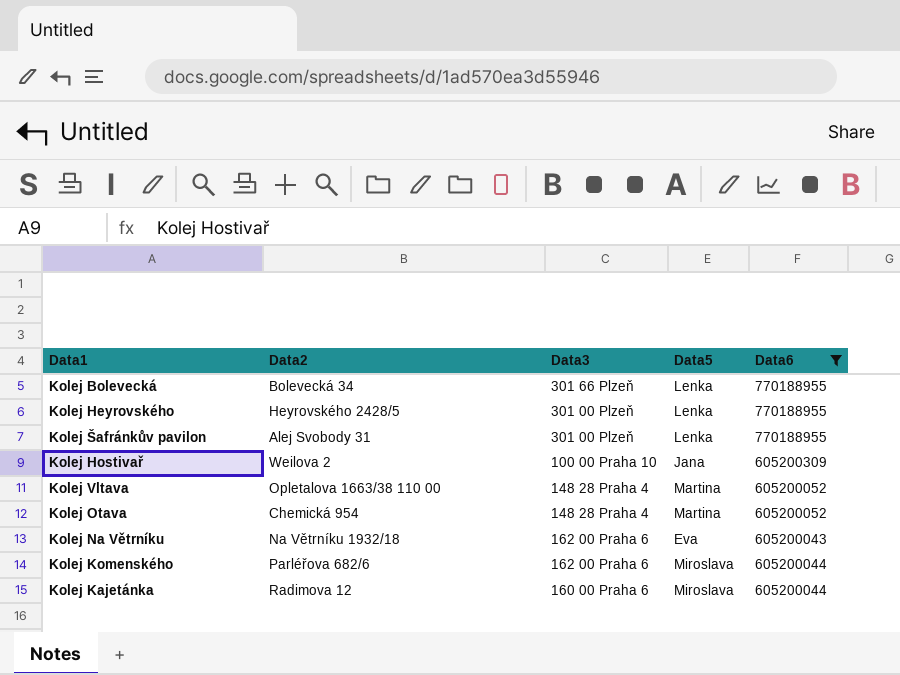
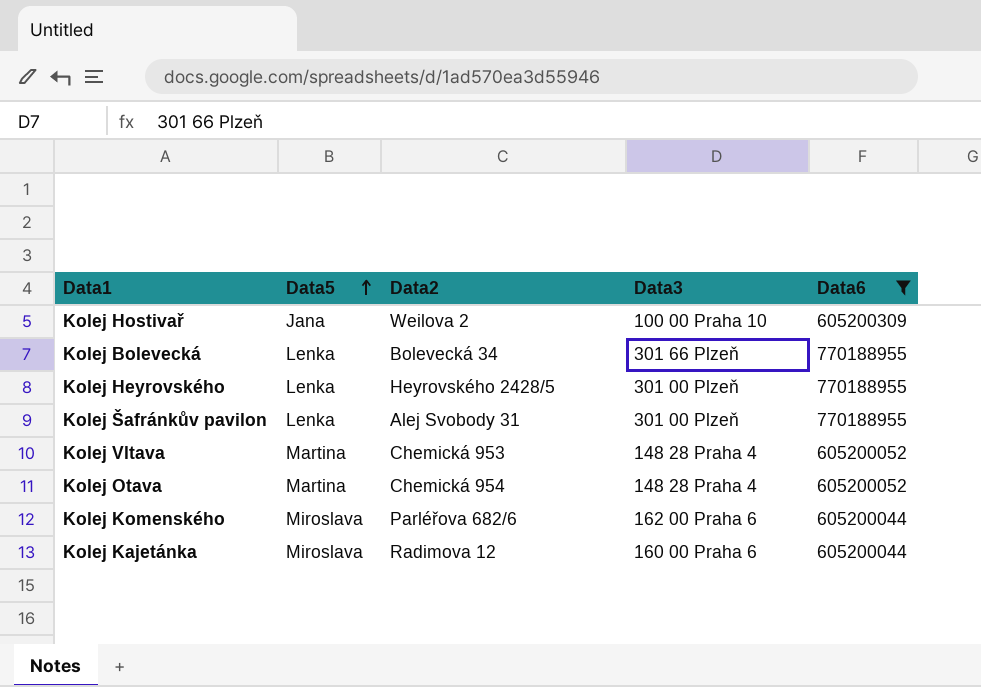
row order: none -> Data5 ascending
column Data5 | position: 4 -> 2
row Kolej Na Větrníku: Na Větrníku 1932/18 | 162 00 Praha 6 | Eva | 605200043 -> none
Kolej Vltava | Data2: Opletalova 1663/38 110 00 -> Chemická 953

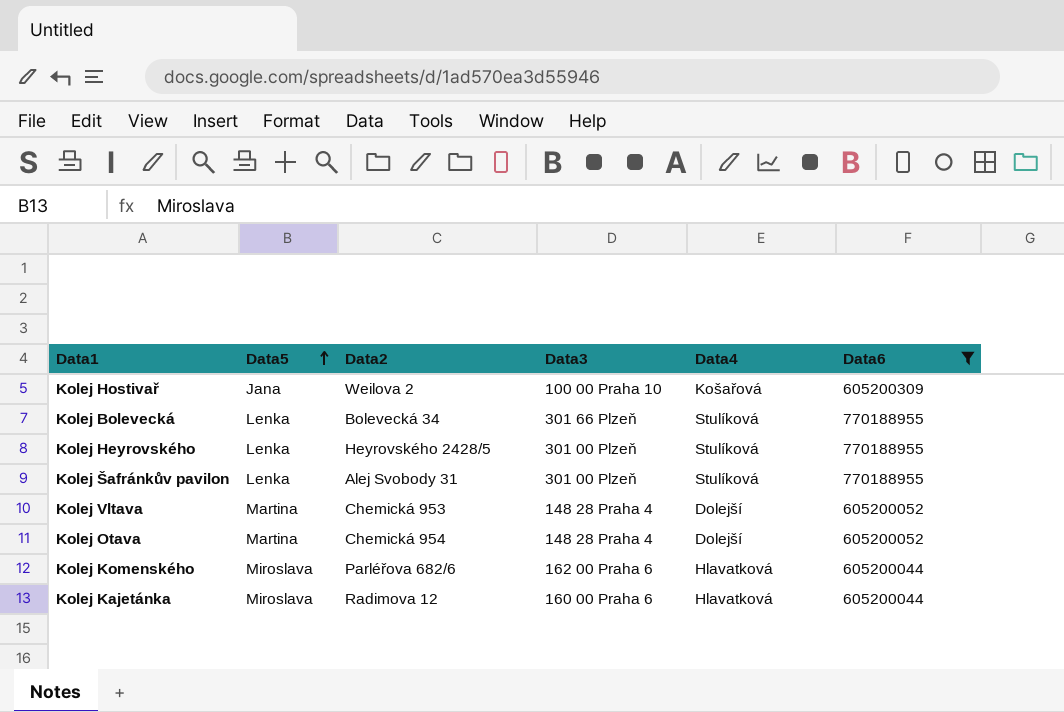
column Data4 | position: none -> 5

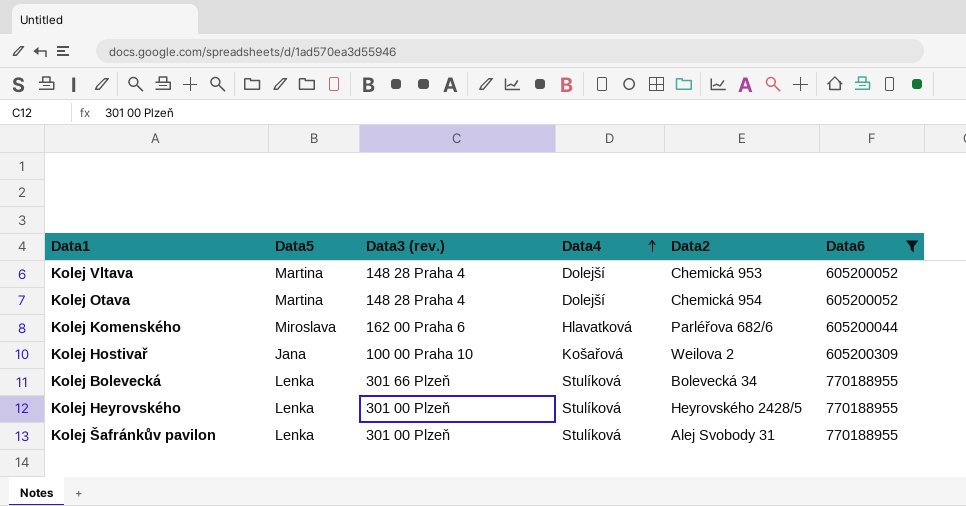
row order: Data5 ascending -> Data4 ascending
column name: Data3 -> Data3 (rev.)
column Data2 | position: 3 -> 5
row Kolej Kajetánka: Miroslava | Radimova 12 | 160 00 Praha 6 | Hlavatková | 605200044 -> none

